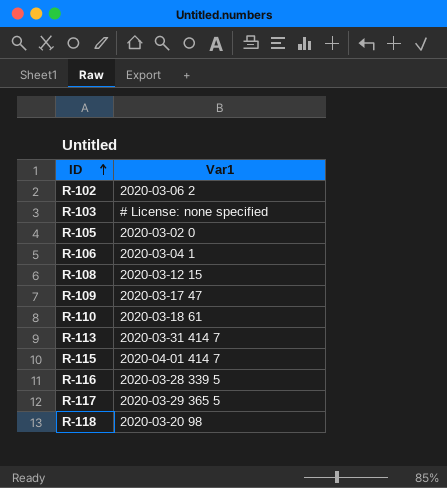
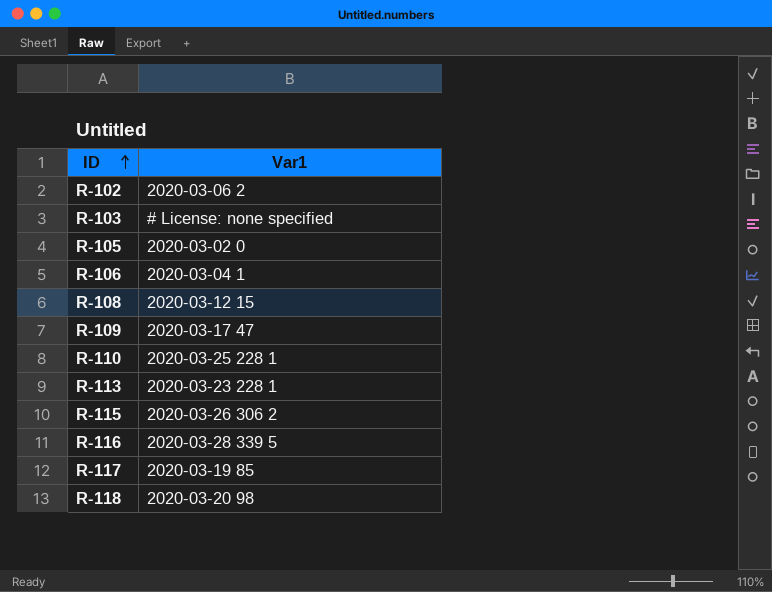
R-110 | Var1: 2020-03-18 61 -> 2020-03-25 228 1
R-113 | Var1: 2020-03-31 414 7 -> 2020-03-23 228 1
R-115 | Var1: 2020-04-01 414 7 -> 2020-03-26 306 2
R-117 | Var1: 2020-03-29 365 5 -> 2020-03-19 85

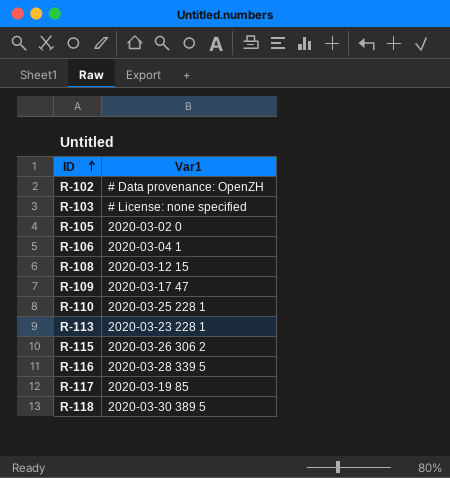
R-102 | Var1: 2020-03-06 2 -> # Data provenance: OpenZH
R-118 | Var1: 2020-03-20 98 -> 2020-03-30 389 5

